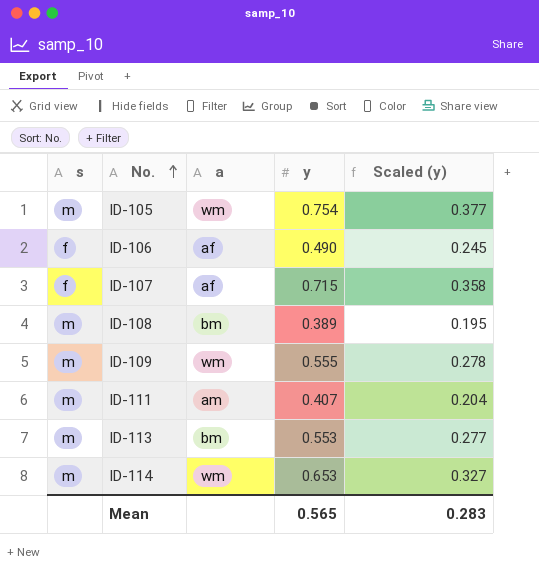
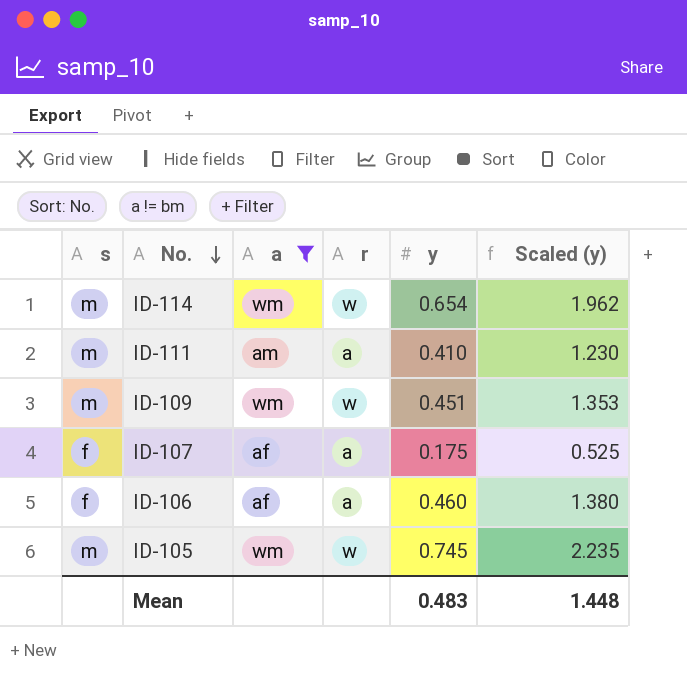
filter: none -> a != bm
row order: No. ascending -> No. descending
column r | position: none -> 4
column Scaled (y) | formula: [y] * 0.5 -> [y] * 3
ID-114 | y: 0.653 -> 0.654
ID-111 | y: 0.407 -> 0.410
ID-109 | y: 0.555 -> 0.451
ID-107 | y: 0.715 -> 0.175
ID-106 | y: 0.490 -> 0.460
ID-105 | y: 0.754 -> 0.745
Mean | y: 0.565 -> 0.483
Mean | Scaled (y): 0.283 -> 1.448

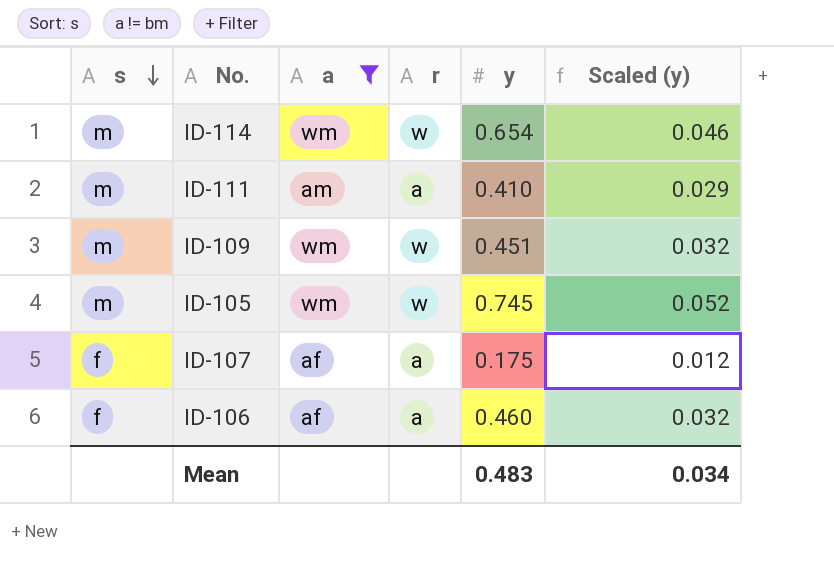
row order: No. descending -> s descending
column Scaled (y) | formula: [y] * 3 -> [y] * 0.07
Mean | Scaled (y): 1.448 -> 0.034

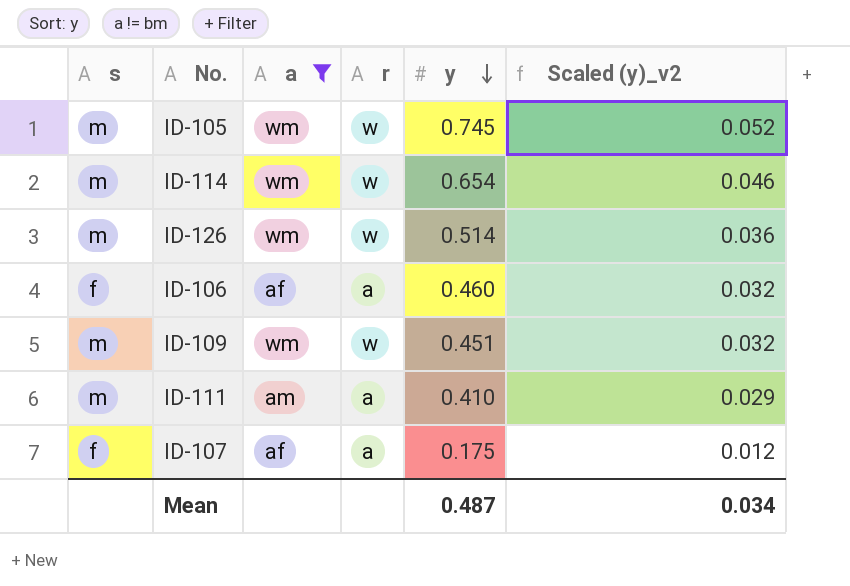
row order: s descending -> y descending
column name: Scaled (y) -> Scaled (y)_v2
row ID-126: none -> m | wm | w | 0.514 | 0.036
Mean | y: 0.483 -> 0.487

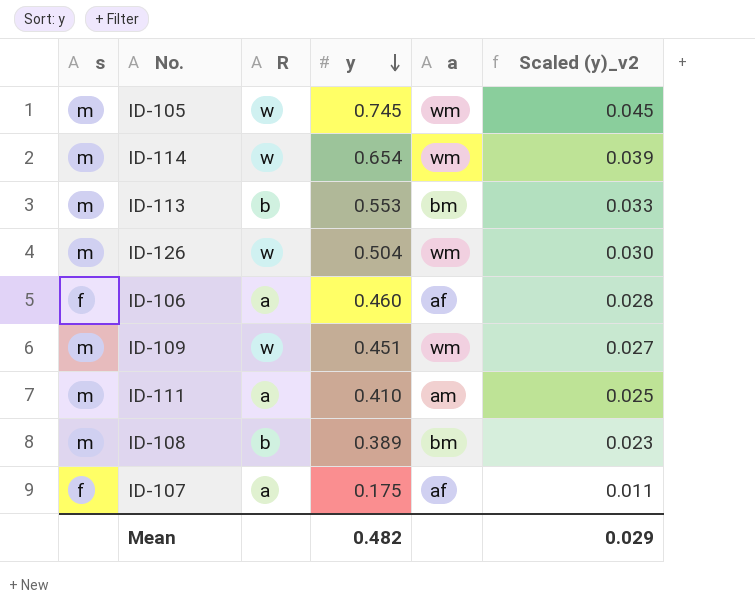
filter: a != bm -> none
column name: r -> R
column a | position: 3 -> 5
column Scaled (y)_v2 | formula: [y] * 0.07 -> [y] * 0.06
ID-126 | y: 0.514 -> 0.504
Mean | y: 0.487 -> 0.482
Mean | Scaled (y)_v2: 0.034 -> 0.029

